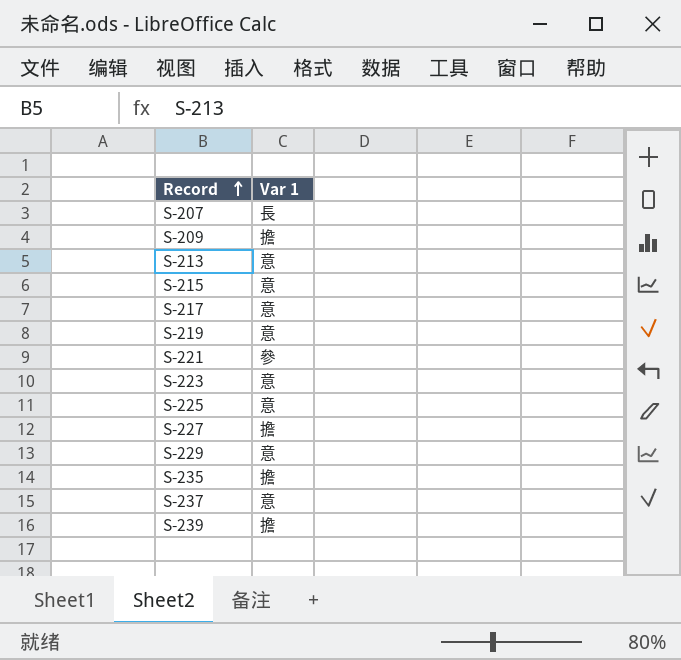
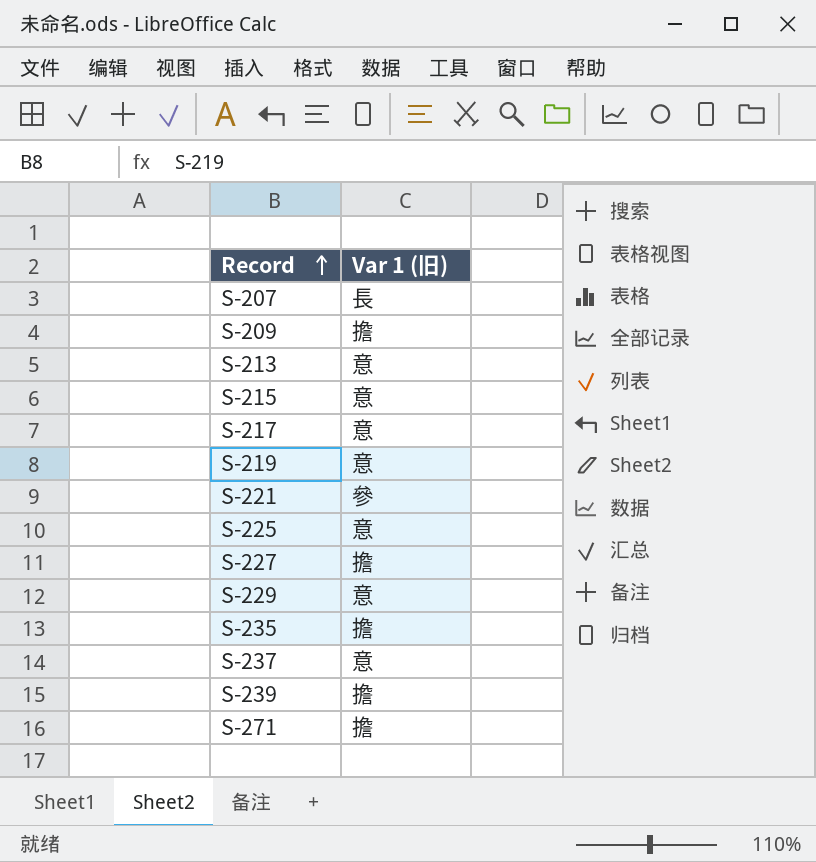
column name: Var 1 -> Var 1 (旧)
row S-223: 意 -> none
row S-271: none -> 擔

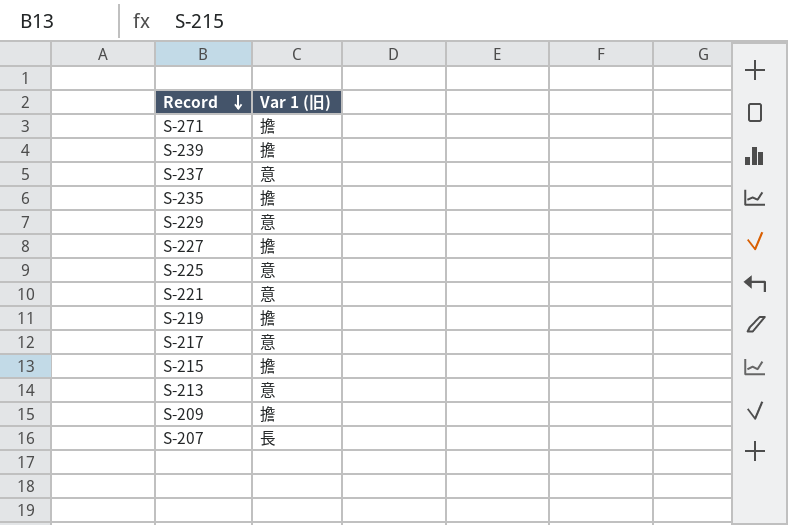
row order: Record ascending -> Record descending
S-221 | Var 1 (旧): 參 -> 意
S-219 | Var 1 (旧): 意 -> 擔
S-215 | Var 1 (旧): 意 -> 擔

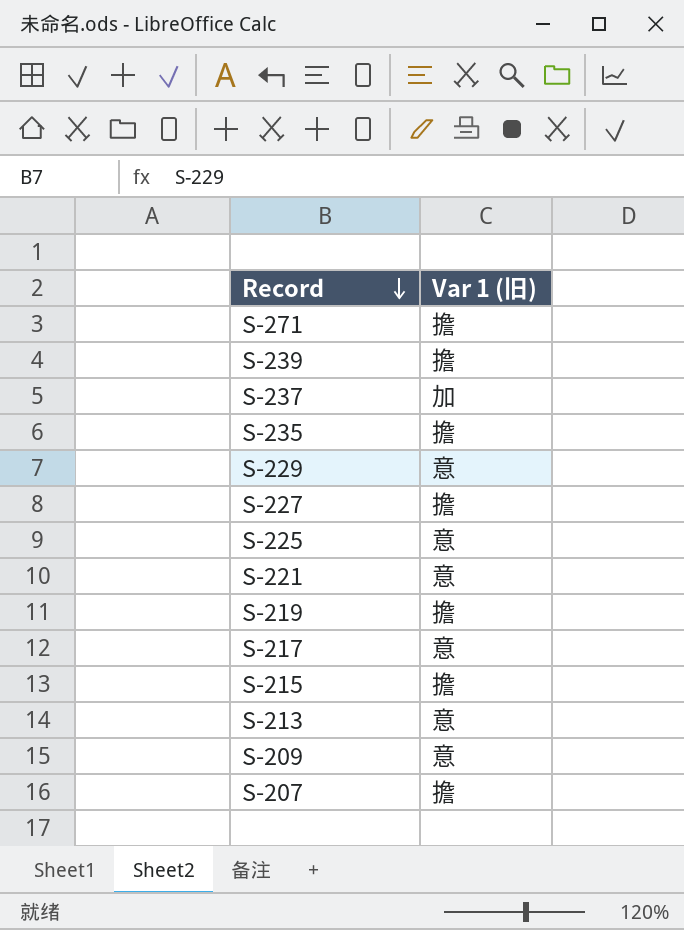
S-237 | Var 1 (旧): 意 -> 加
S-209 | Var 1 (旧): 擔 -> 意
S-207 | Var 1 (旧): 長 -> 擔

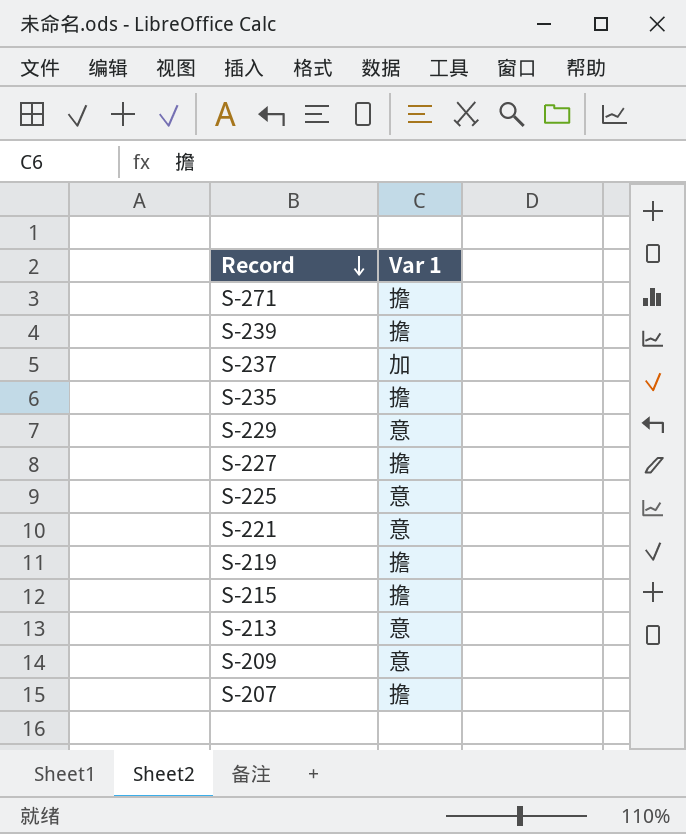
column name: Var 1 (旧) -> Var 1
row S-217: 意 -> none

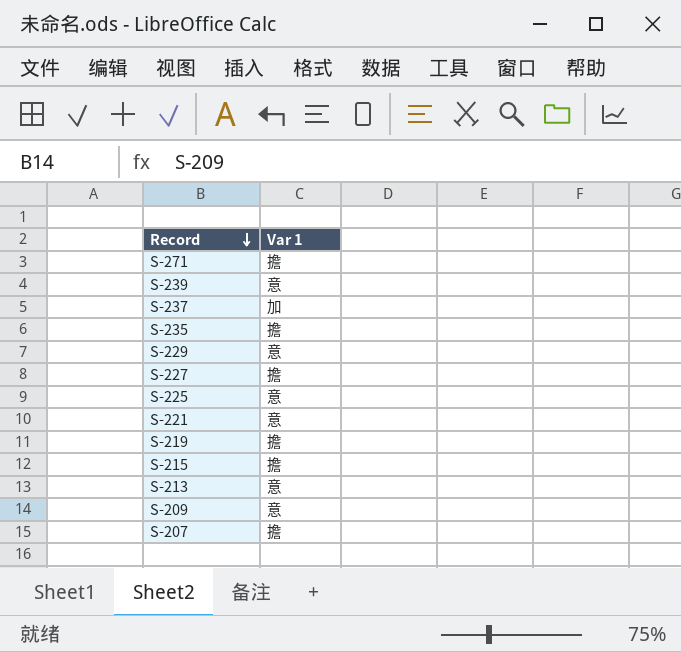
S-239 | Var 1: 擔 -> 意

